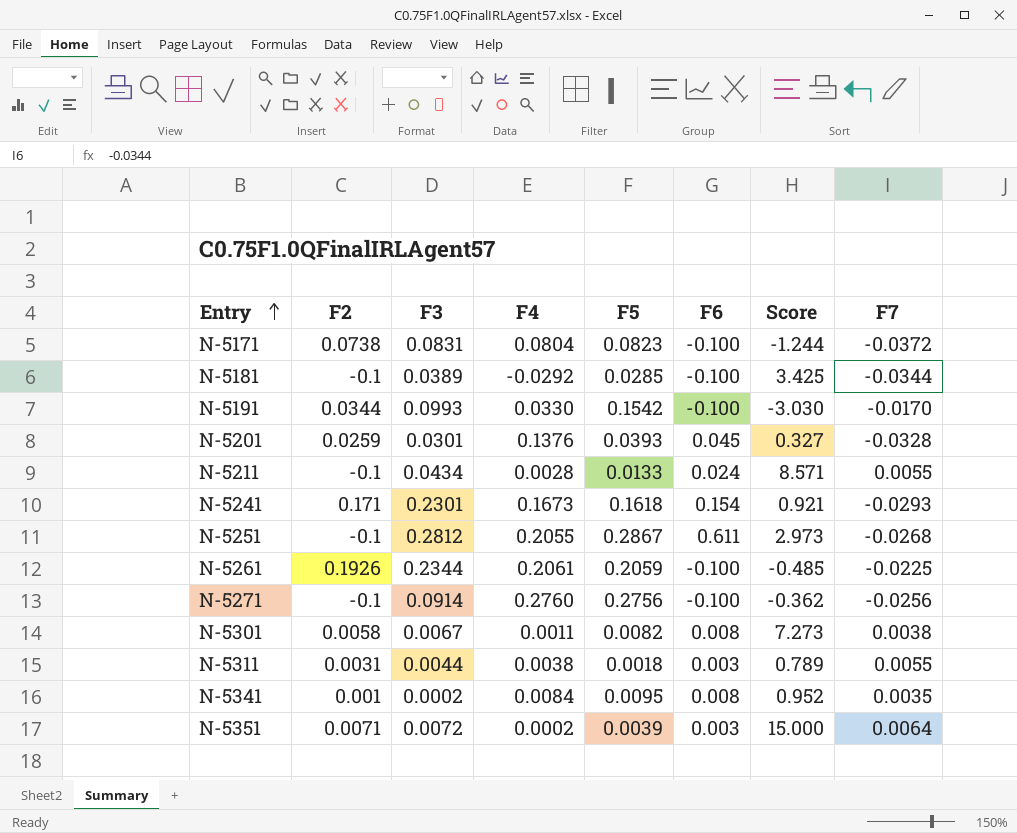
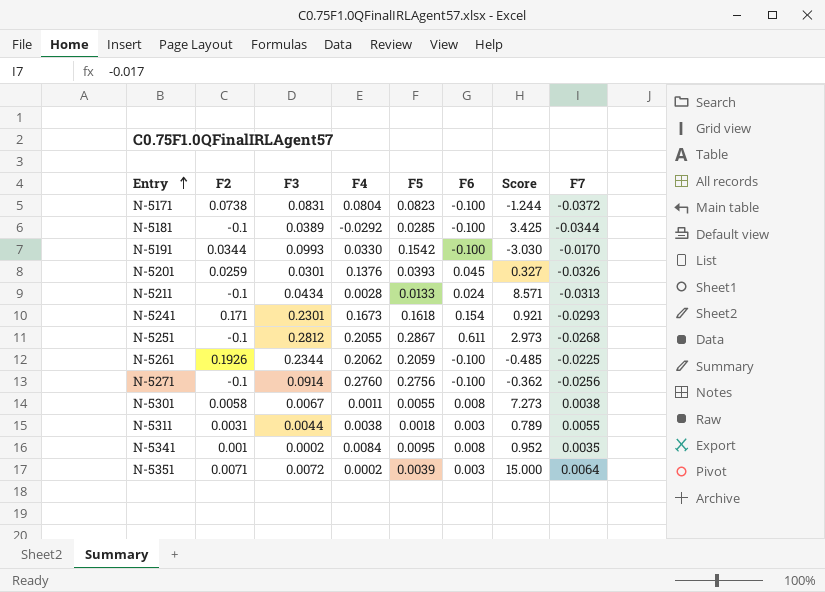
N-5201 | F7: -0.0328 -> -0.0326
N-5211 | F7: 0.0055 -> -0.0313
N-5261 | F4: 0.2061 -> 0.2062
N-5301 | F5: 0.0082 -> 0.0055

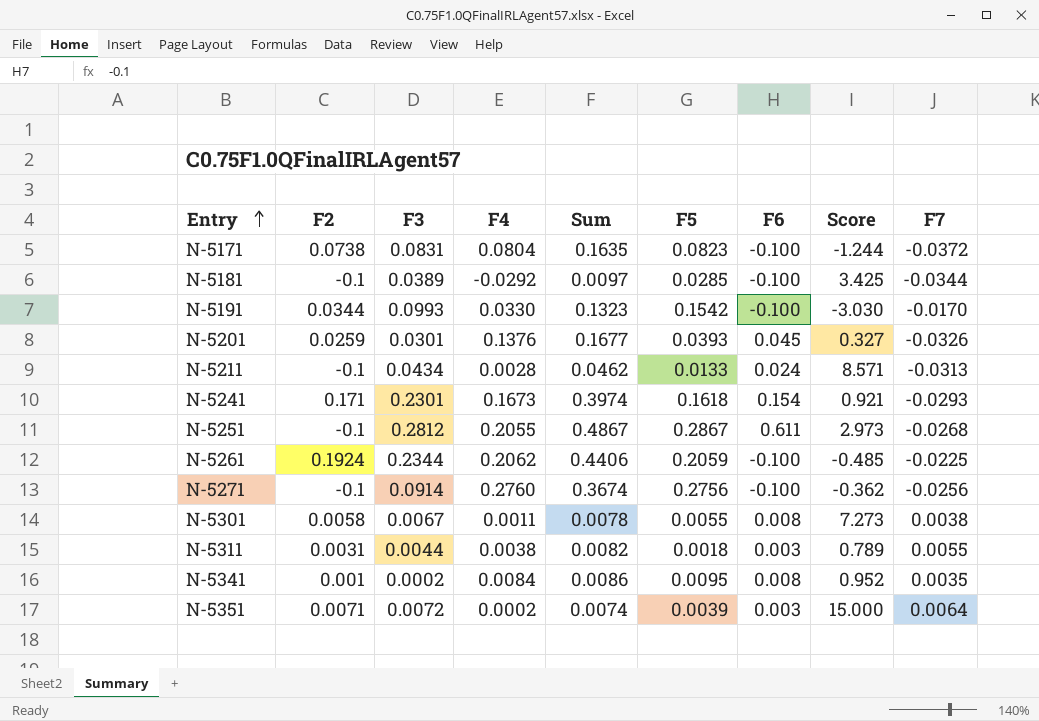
column Sum | formula: none -> [F3] + [F4]
N-5261 | F2: 0.1926 -> 0.1924

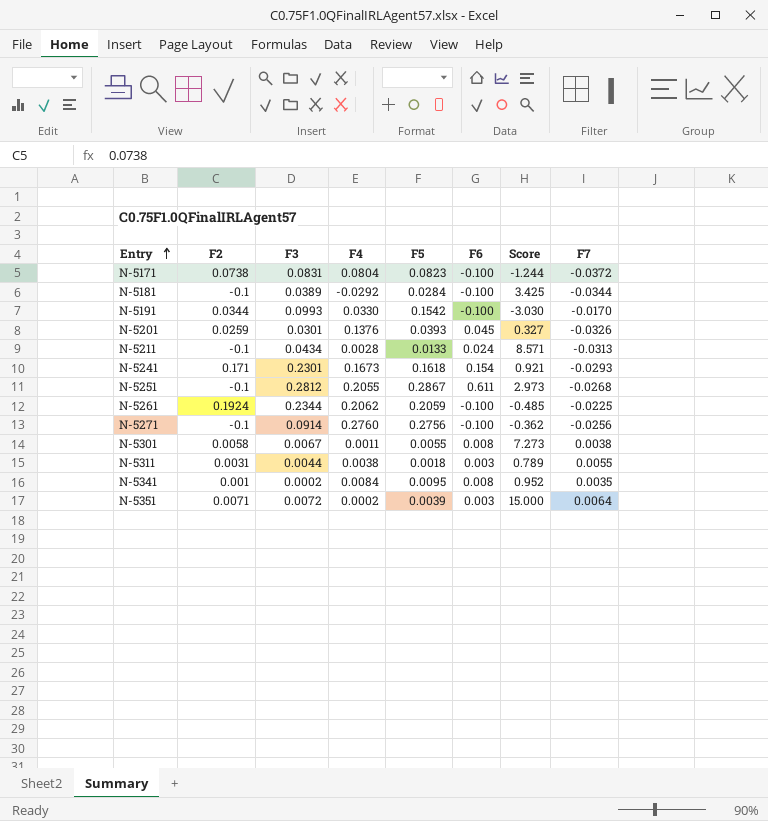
column Sum | formula: [F3] + [F4] -> none
N-5181 | F5: 0.0285 -> 0.0284

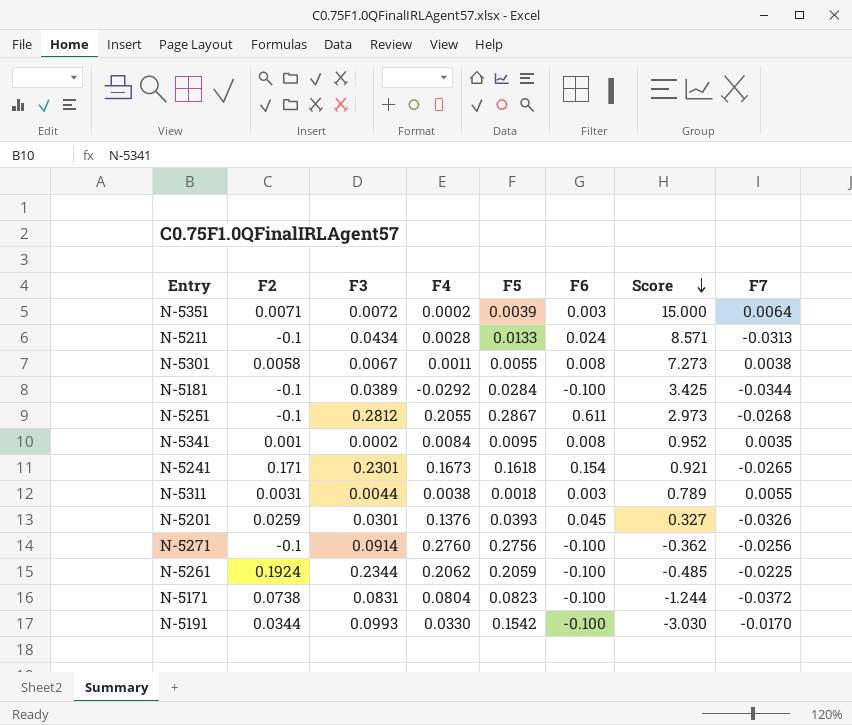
row order: Entry ascending -> Score descending
N-5241 | F7: -0.0293 -> -0.0265

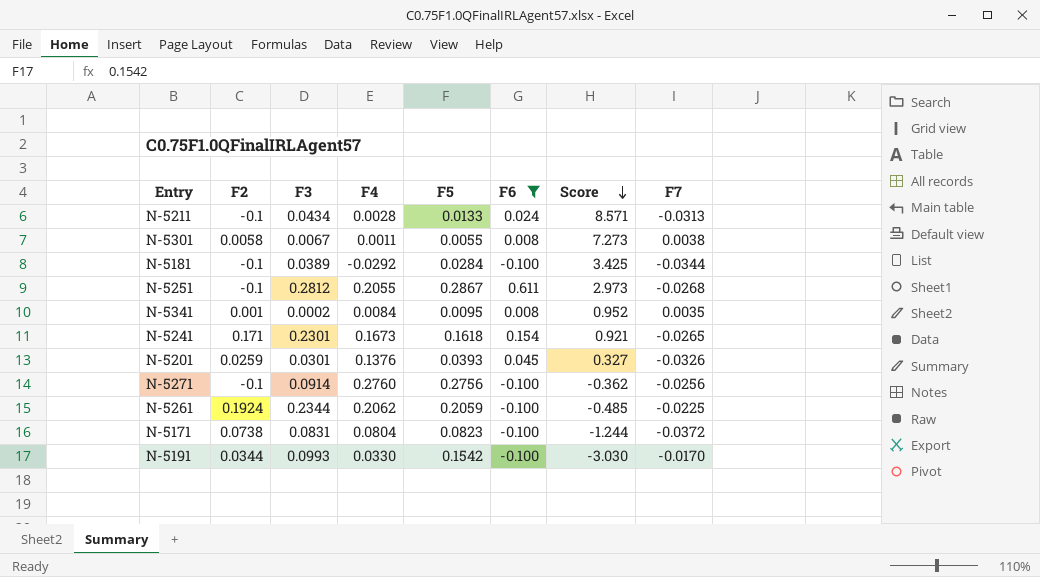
filter: none -> F6 != 0.003

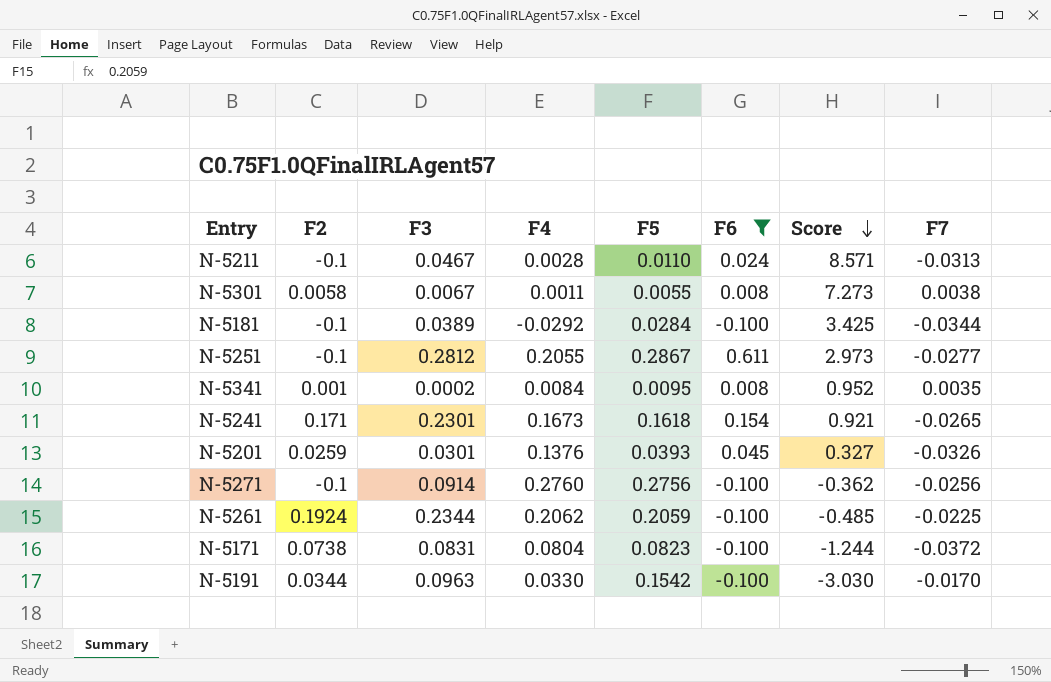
N-5211 | F3: 0.0434 -> 0.0467
N-5211 | F5: 0.0133 -> 0.0110
N-5251 | F7: -0.0268 -> -0.0277
N-5191 | F3: 0.0993 -> 0.0963

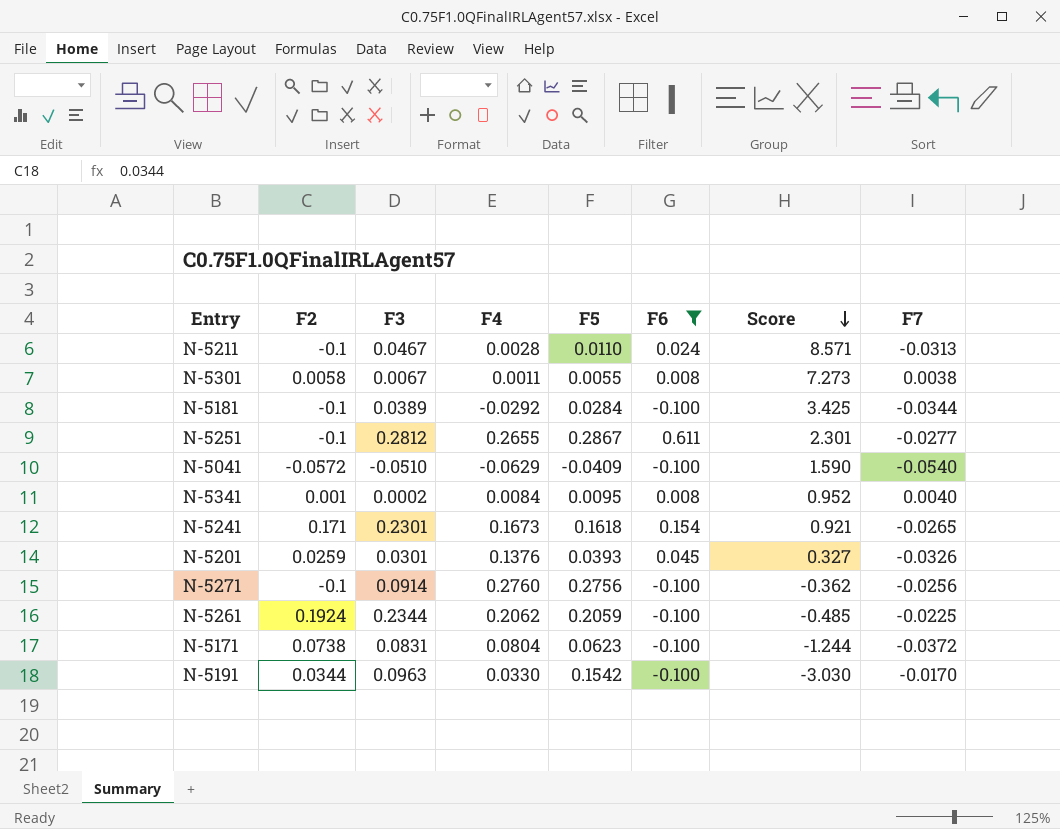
N-5251 | F4: 0.2055 -> 0.2655
N-5251 | Score: 2.973 -> 2.301
row N-5041: none -> -0.0572 | -0.0510 | -0.0629 | -0.0409 | -0.100 | 1.590 | -0.0540
N-5341 | F7: 0.0035 -> 0.0040
N-5171 | F5: 0.0823 -> 0.0623

